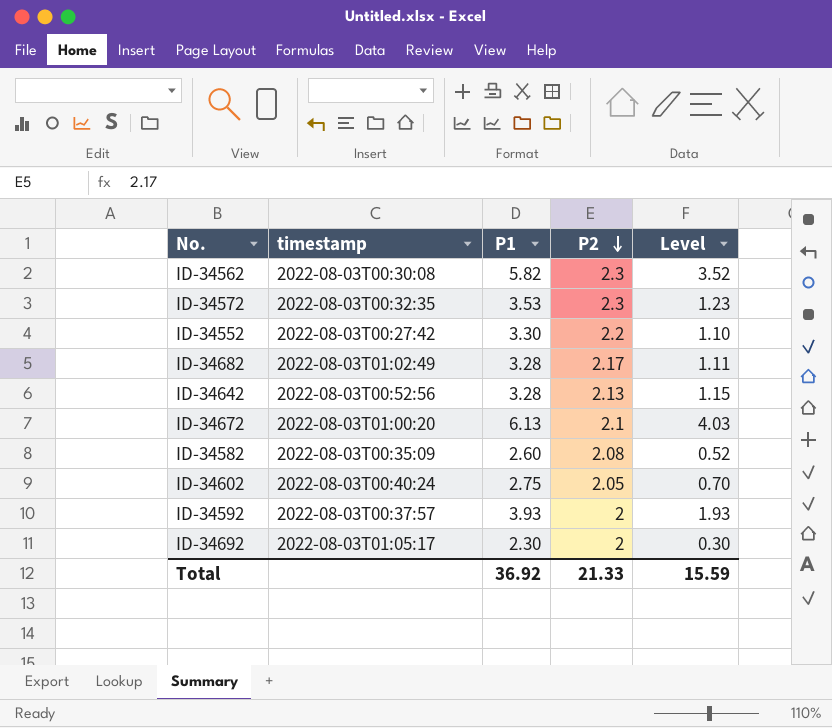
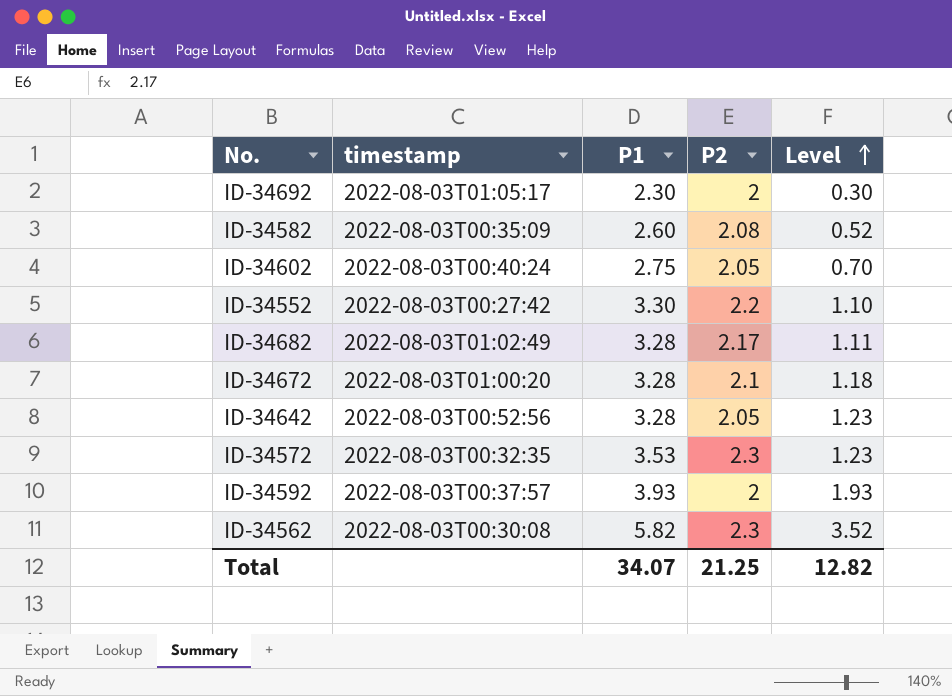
row order: P2 descending -> Level ascending
ID-34672 | P1: 6.13 -> 3.28
ID-34672 | Level: 4.03 -> 1.18
ID-34642 | P2: 2.13 -> 2.05
ID-34642 | Level: 1.15 -> 1.23
Total | P1: 36.92 -> 34.07
Total | P2: 21.33 -> 21.25
Total | Level: 15.59 -> 12.82

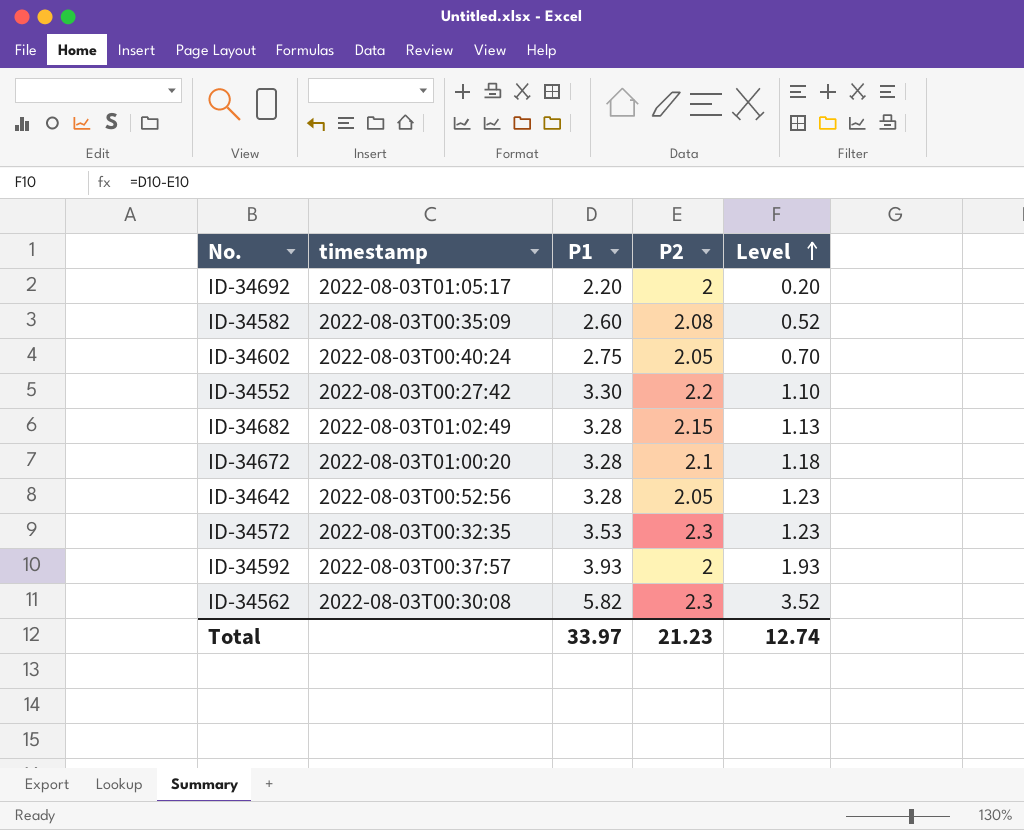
ID-34692 | P1: 2.30 -> 2.20
ID-34692 | Level: 0.30 -> 0.20
ID-34682 | P2: 2.17 -> 2.15
ID-34682 | Level: 1.11 -> 1.13
Total | P1: 34.07 -> 33.97
Total | P2: 21.25 -> 21.23
Total | Level: 12.82 -> 12.74

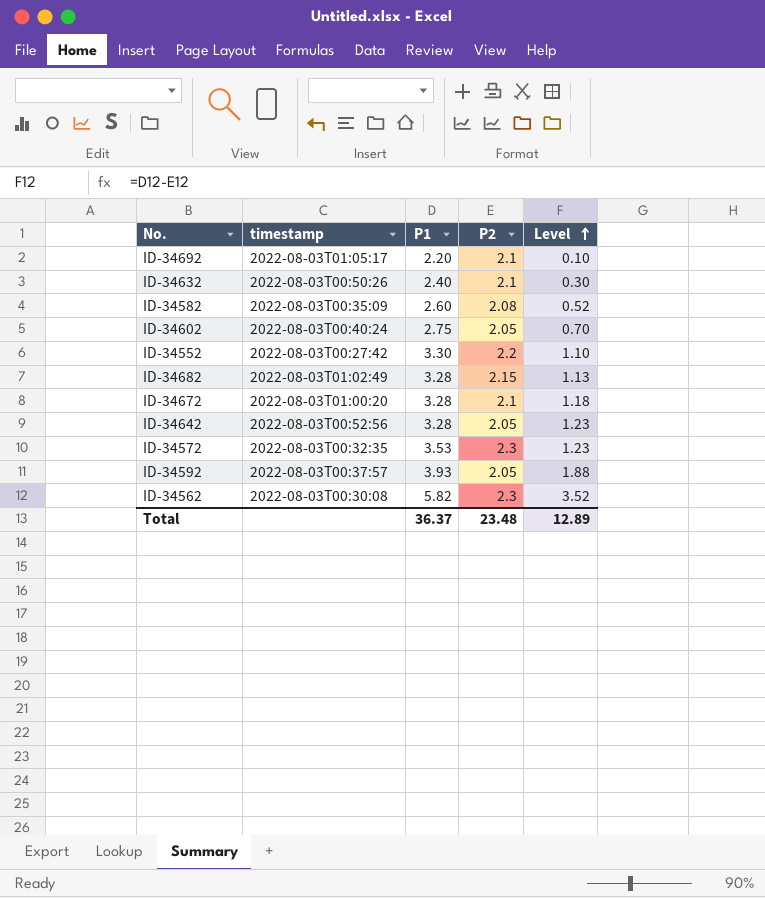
ID-34692 | P2: 2 -> 2.1
ID-34692 | Level: 0.20 -> 0.10
row ID-34632: none -> 2022-08-03T00:50:26 | 2.40 | 2.1 | 0.30
ID-34592 | P2: 2 -> 2.05
ID-34592 | Level: 1.93 -> 1.88
Total | P1: 33.97 -> 36.37
Total | P2: 21.23 -> 23.48
Total | Level: 12.74 -> 12.89

